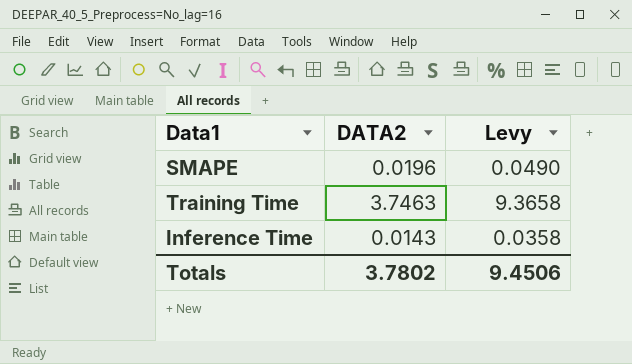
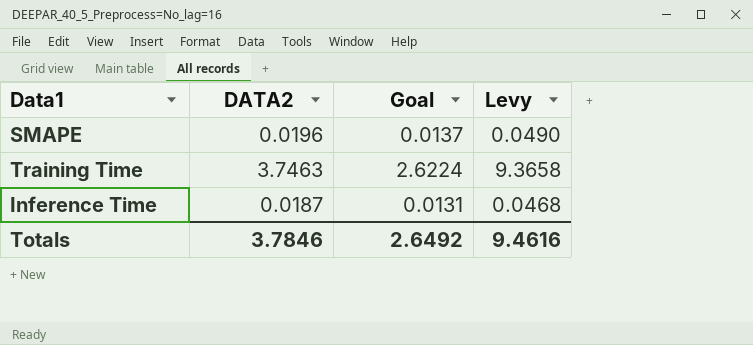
column Goal | formula: none -> [DATA2] * 0.7
Inference Time | DATA2: 0.0143 -> 0.0187
Inference Time | Levy: 0.0358 -> 0.0468
Totals | DATA2: 3.7802 -> 3.7846
Totals | Levy: 9.4506 -> 9.4616

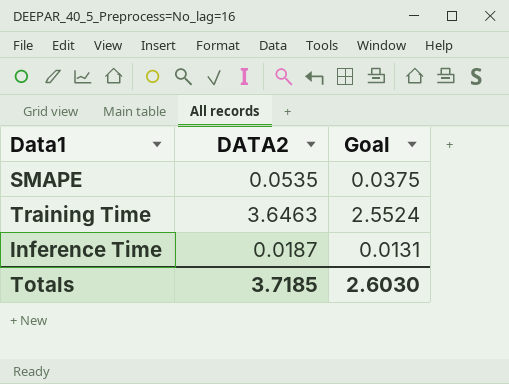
column Levy | formula: [DATA2] * 2.5 -> none
SMAPE | DATA2: 0.0196 -> 0.0535
SMAPE | Goal: 0.0137 -> 0.0375
Training Time | DATA2: 3.7463 -> 3.6463
Training Time | Goal: 2.6224 -> 2.5524
Totals | DATA2: 3.7846 -> 3.7185
Totals | Goal: 2.6492 -> 2.6030

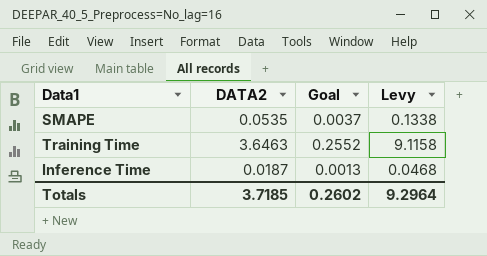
column Goal | formula: [DATA2] * 0.7 -> [DATA2] * 0.07
column Levy | formula: none -> [DATA2] * 2.5
Totals | Goal: 2.6030 -> 0.2602

